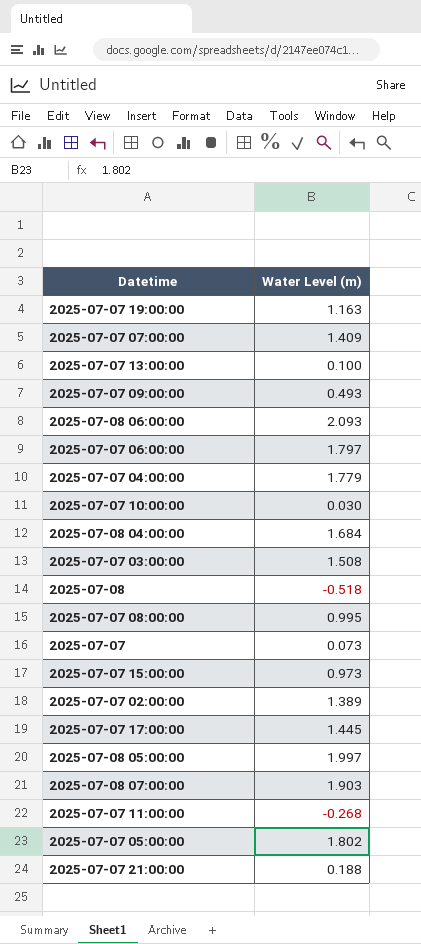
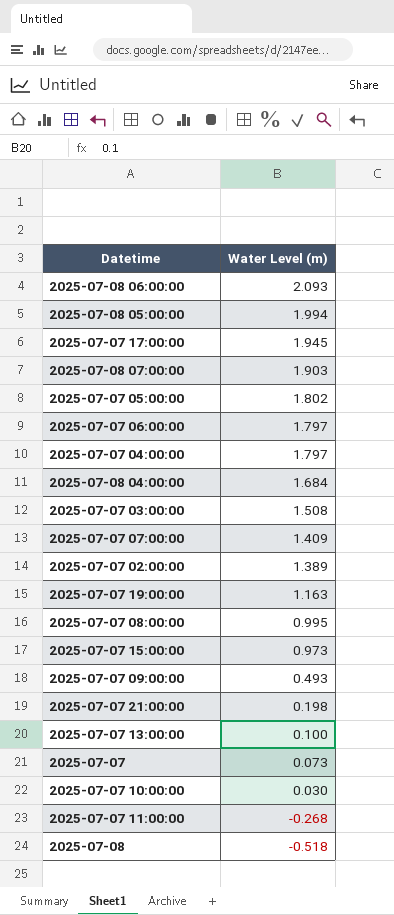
row order: none -> Water Level (m) descending
2025-07-08 05:00:00 | Water Level (m): 1.997 -> 1.994
2025-07-07 17:00:00 | Water Level (m): 1.445 -> 1.945
2025-07-07 04:00:00 | Water Level (m): 1.779 -> 1.797
2025-07-07 21:00:00 | Water Level (m): 0.188 -> 0.198

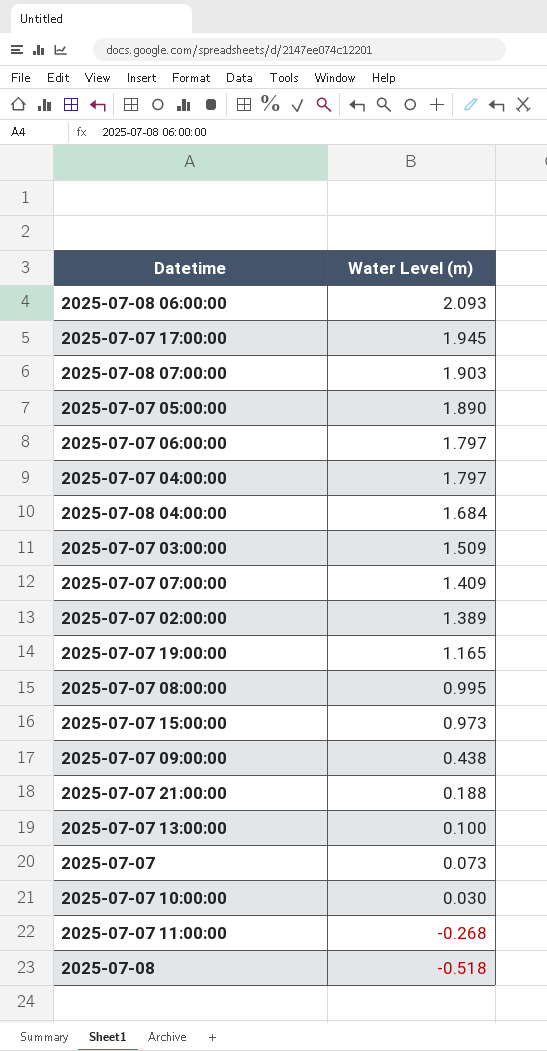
row 2025-07-08 05:00:00: 1.994 -> none
2025-07-07 05:00:00 | Water Level (m): 1.802 -> 1.890
2025-07-07 03:00:00 | Water Level (m): 1.508 -> 1.509
2025-07-07 19:00:00 | Water Level (m): 1.163 -> 1.165
2025-07-07 09:00:00 | Water Level (m): 0.493 -> 0.438
2025-07-07 21:00:00 | Water Level (m): 0.198 -> 0.188

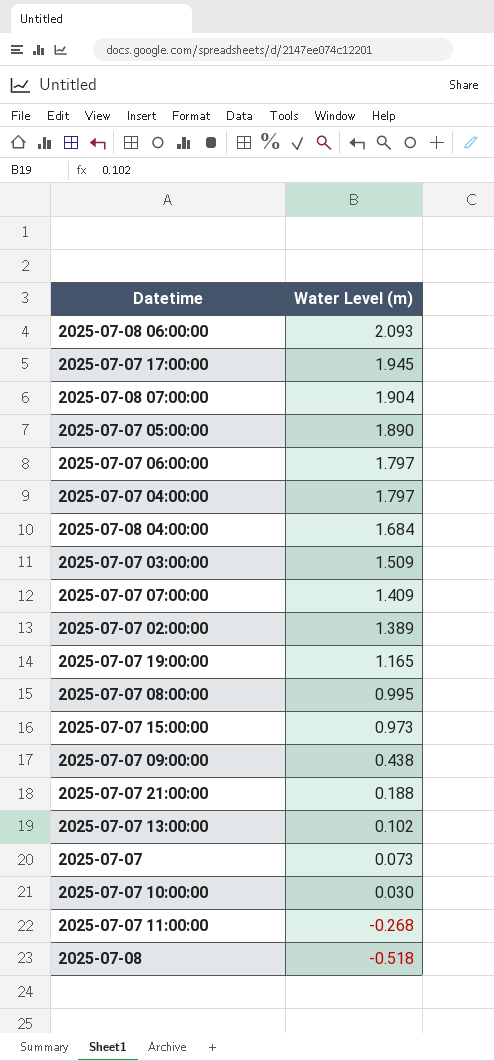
2025-07-08 07:00:00 | Water Level (m): 1.903 -> 1.904
2025-07-07 13:00:00 | Water Level (m): 0.100 -> 0.102

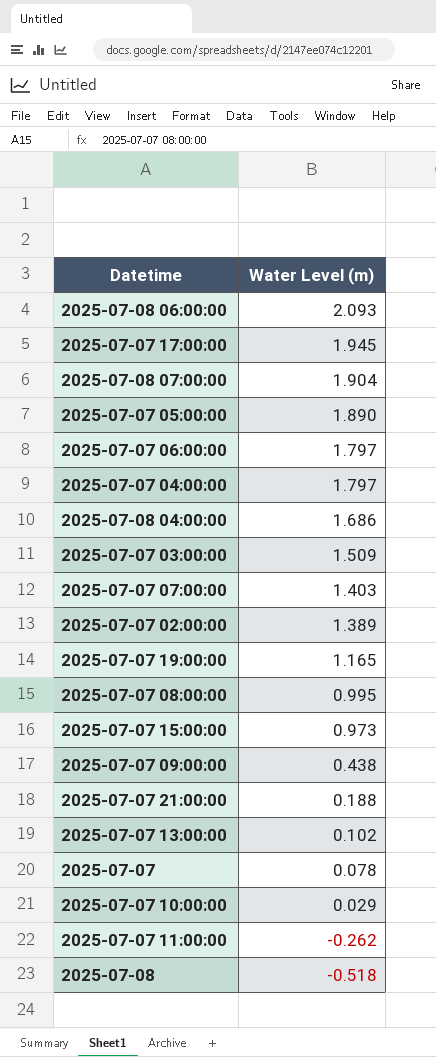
2025-07-08 04:00:00 | Water Level (m): 1.684 -> 1.686
2025-07-07 07:00:00 | Water Level (m): 1.409 -> 1.403
2025-07-07 | Water Level (m): 0.073 -> 0.078
2025-07-07 10:00:00 | Water Level (m): 0.030 -> 0.029
2025-07-07 11:00:00 | Water Level (m): -0.268 -> -0.262

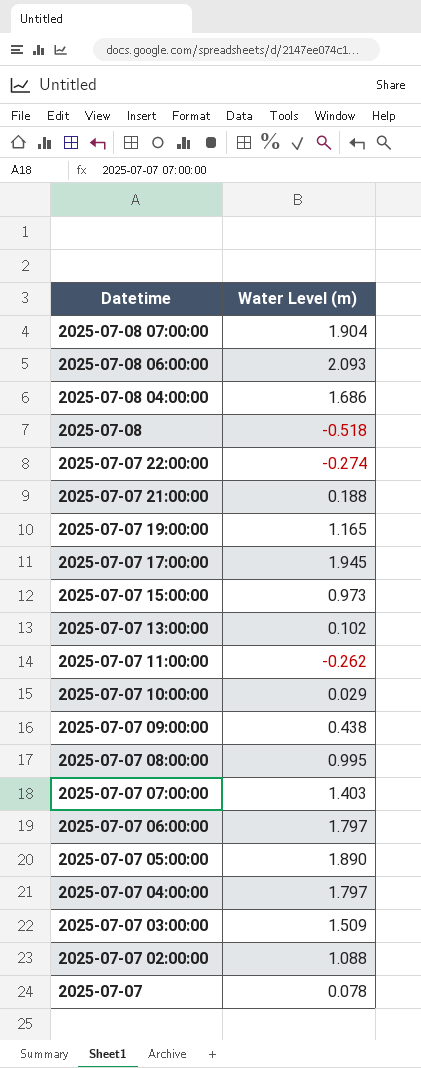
row order: Water Level (m) descending -> Datetime descending
row 2025-07-07 22:00:00: none -> -0.274
2025-07-07 02:00:00 | Water Level (m): 1.389 -> 1.088

